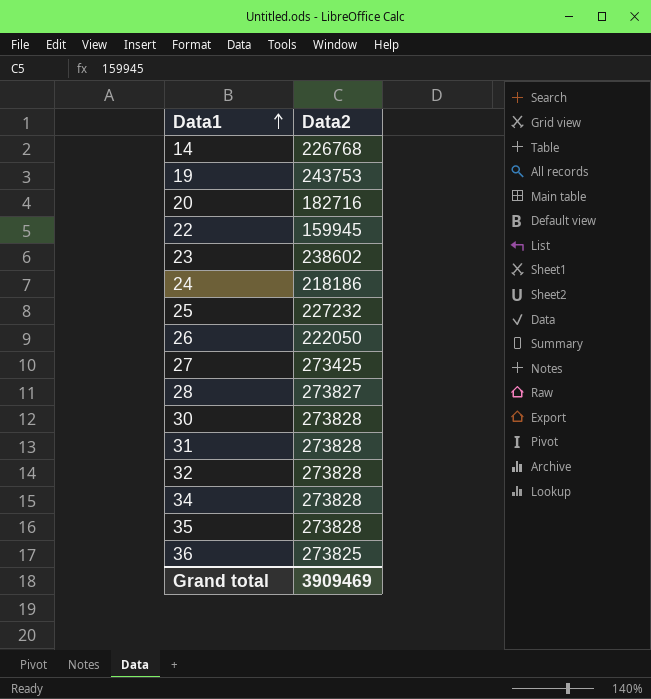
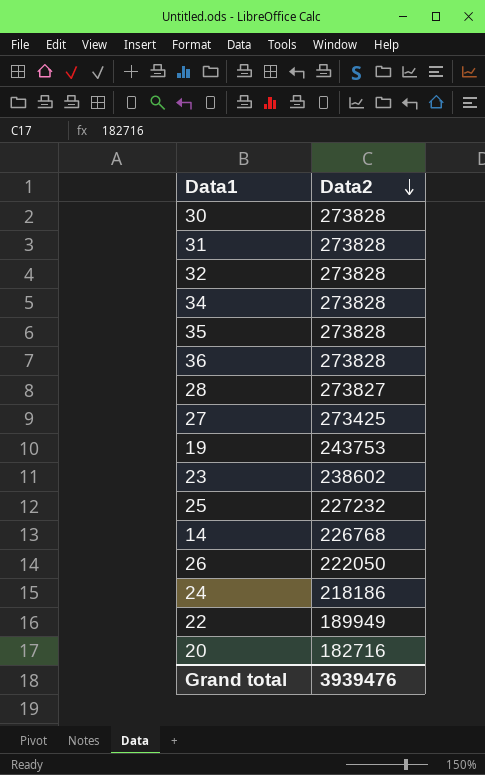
row order: Data1 ascending -> Data2 descending
36 | Data2: 273825 -> 273828
22 | Data2: 159945 -> 189949
Grand total | Data2: 3909469 -> 3939476

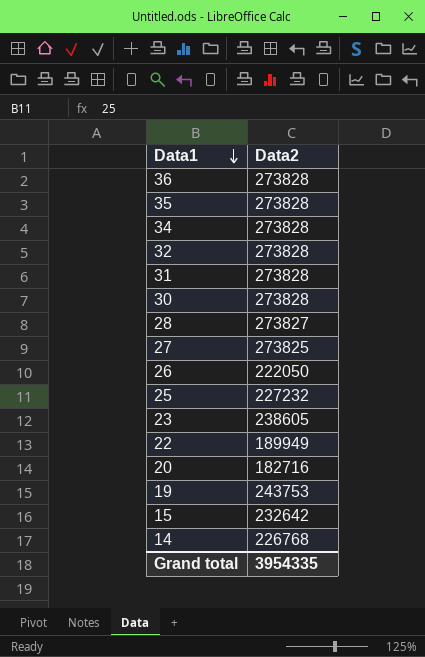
row order: Data2 descending -> Data1 descending
row 24: 218186 -> none
27 | Data2: 273425 -> 273825
23 | Data2: 238602 -> 238605
row 15: none -> 232642
Grand total | Data2: 3939476 -> 3954335

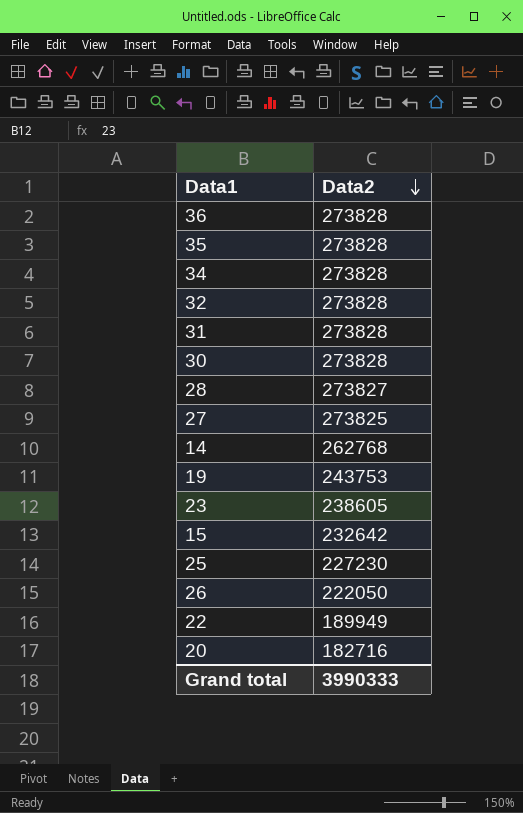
row order: Data1 descending -> Data2 descending
14 | Data2: 226768 -> 262768
25 | Data2: 227232 -> 227230
Grand total | Data2: 3954335 -> 3990333

